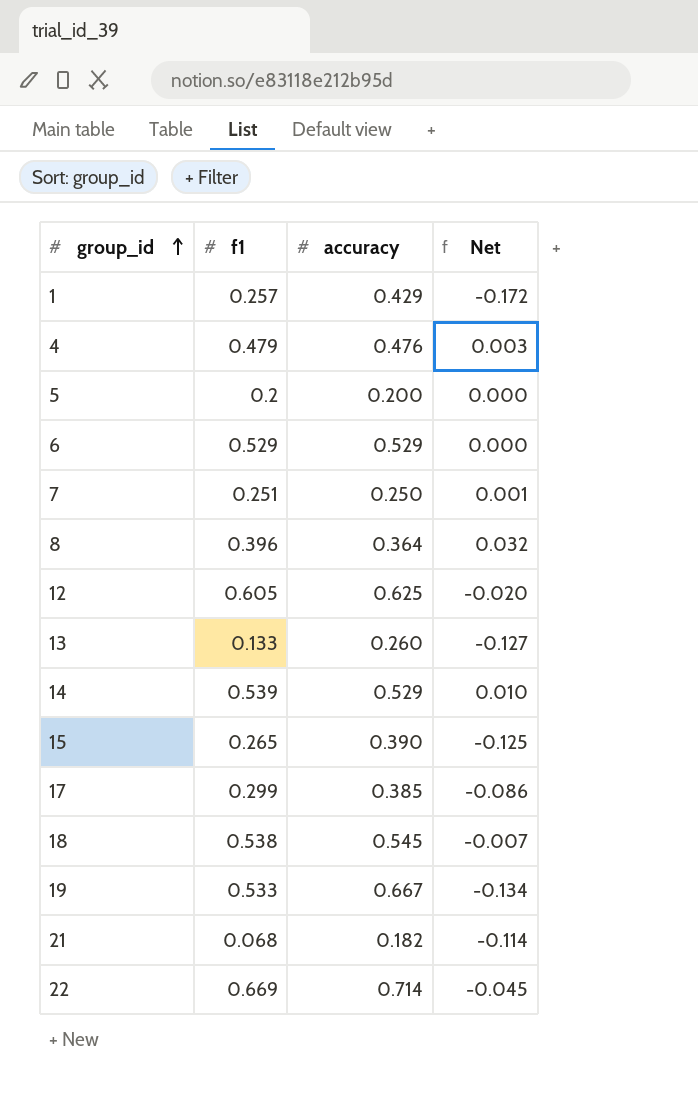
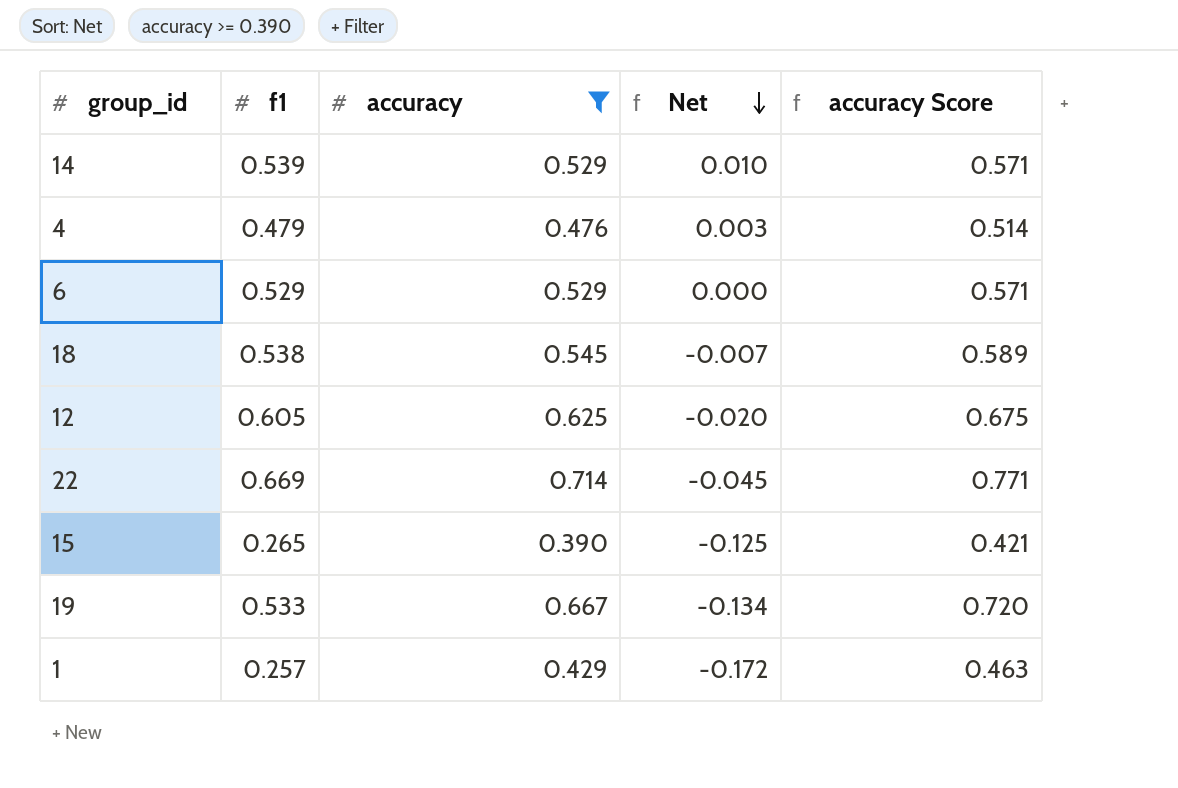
filter: none -> accuracy >= 0.390
row order: group_id ascending -> Net descending
column accuracy Score | formula: none -> [accuracy] * 1.08

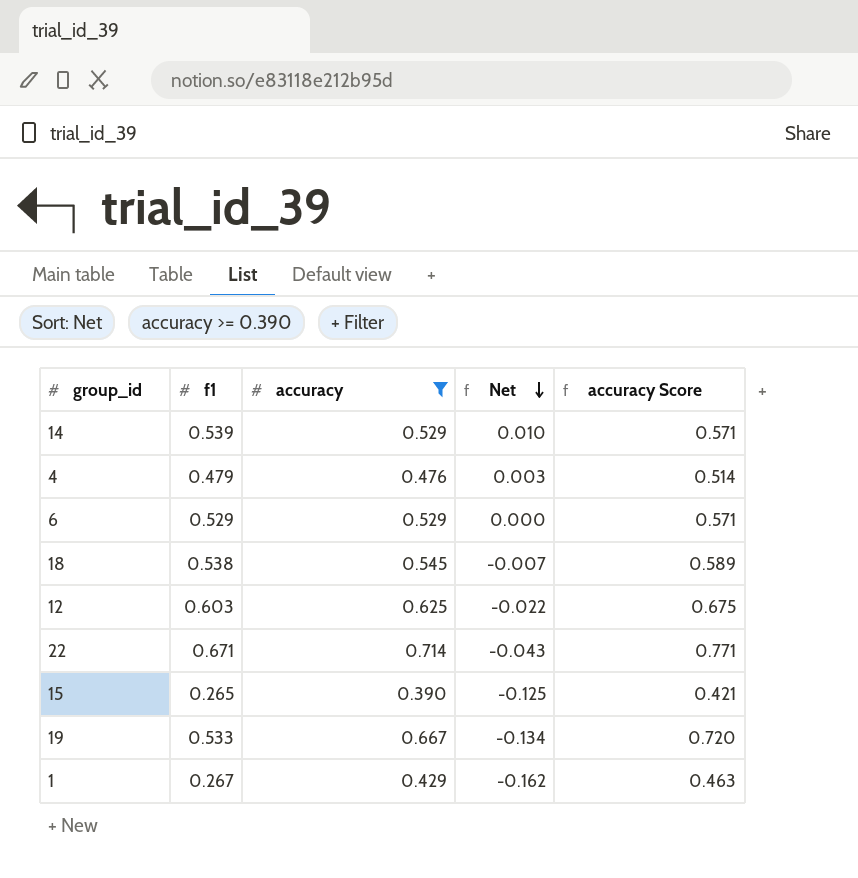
12 | f1: 0.605 -> 0.603
12 | Net: -0.020 -> -0.022
22 | f1: 0.669 -> 0.671
22 | Net: -0.045 -> -0.043
1 | f1: 0.257 -> 0.267
1 | Net: -0.172 -> -0.162

